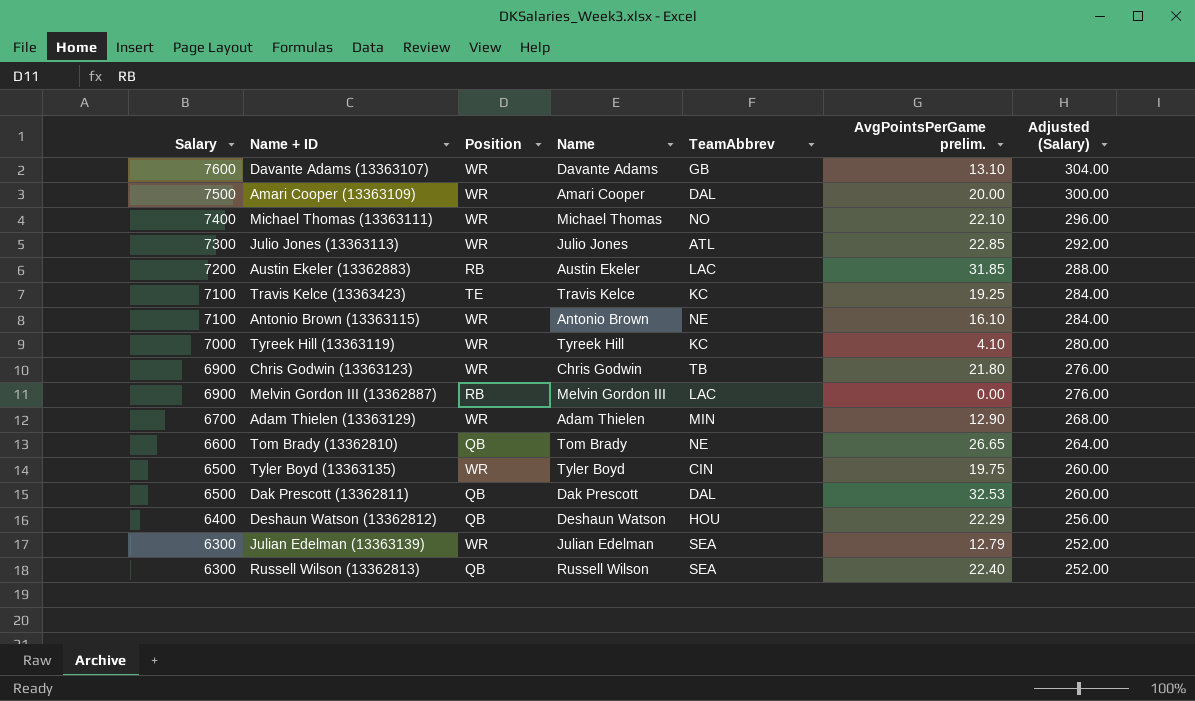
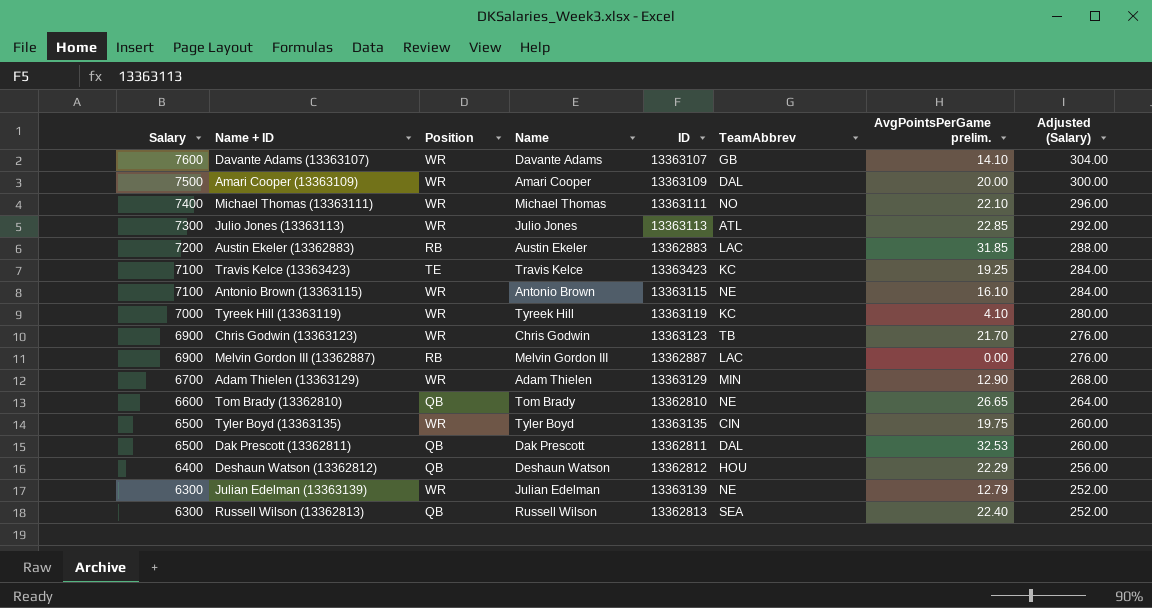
column ID | position: none -> 5
Davante Adams (13363107) | AvgPointsPerGame prelim.: 13.10 -> 14.10
Chris Godwin (13363123) | AvgPointsPerGame prelim.: 21.80 -> 21.70
Julian Edelman (13363139) | TeamAbbrev: SEA -> NE

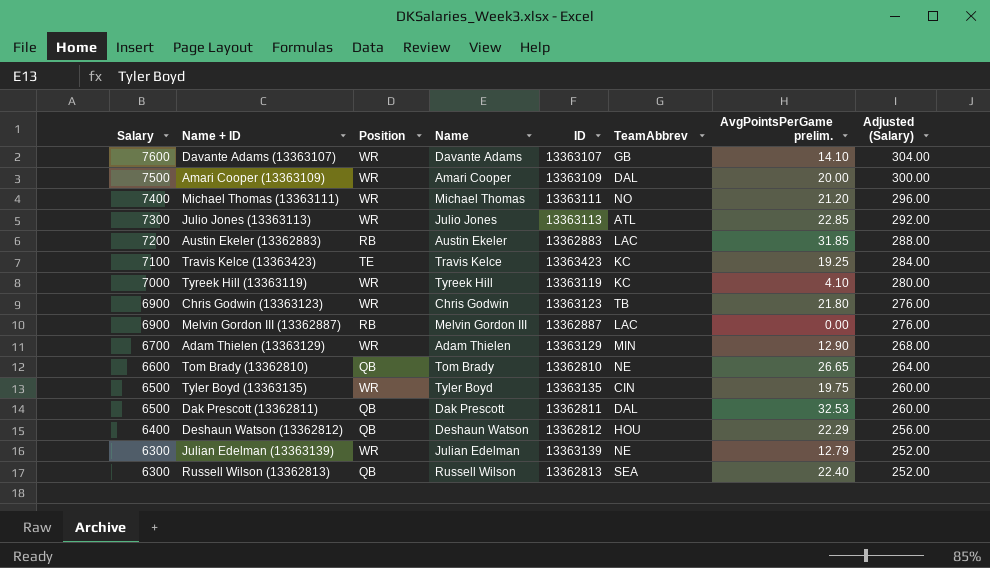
row Antonio Brown (13363115): 7100 | WR | Antonio Brown | 13363115 | NE | 16.10 | 284.00 -> none
Michael Thomas (13363111) | AvgPointsPerGame prelim.: 22.10 -> 21.20
Chris Godwin (13363123) | AvgPointsPerGame prelim.: 21.70 -> 21.80

